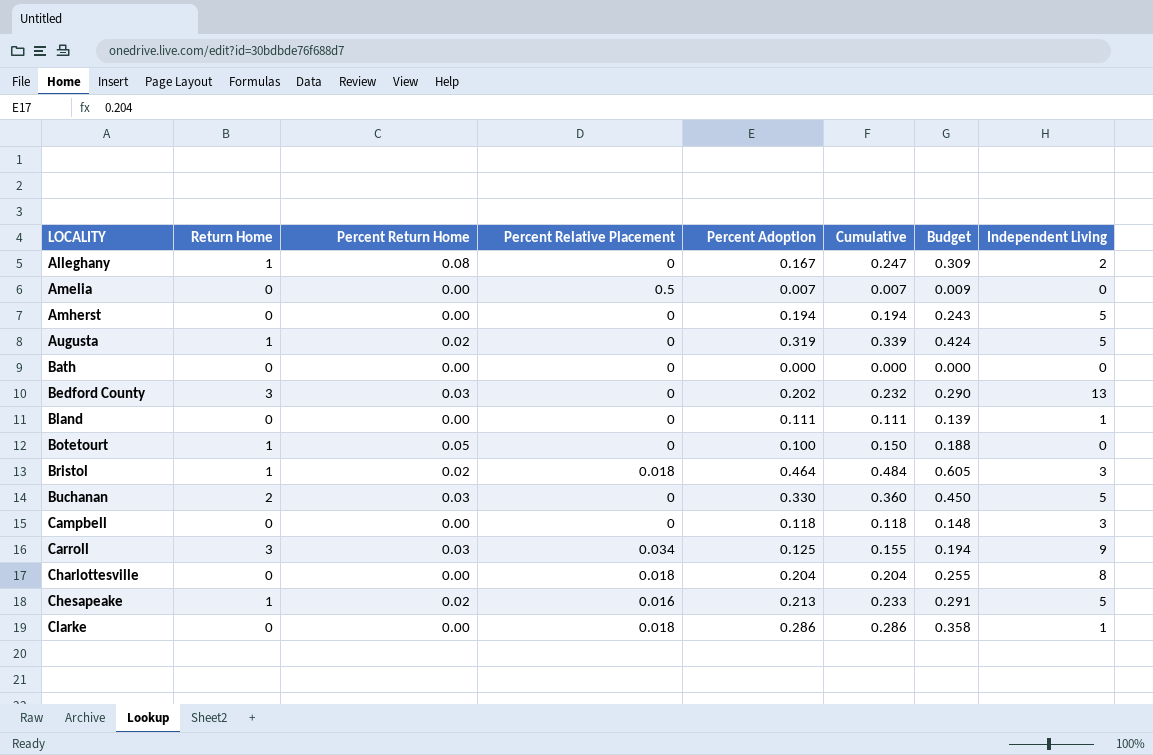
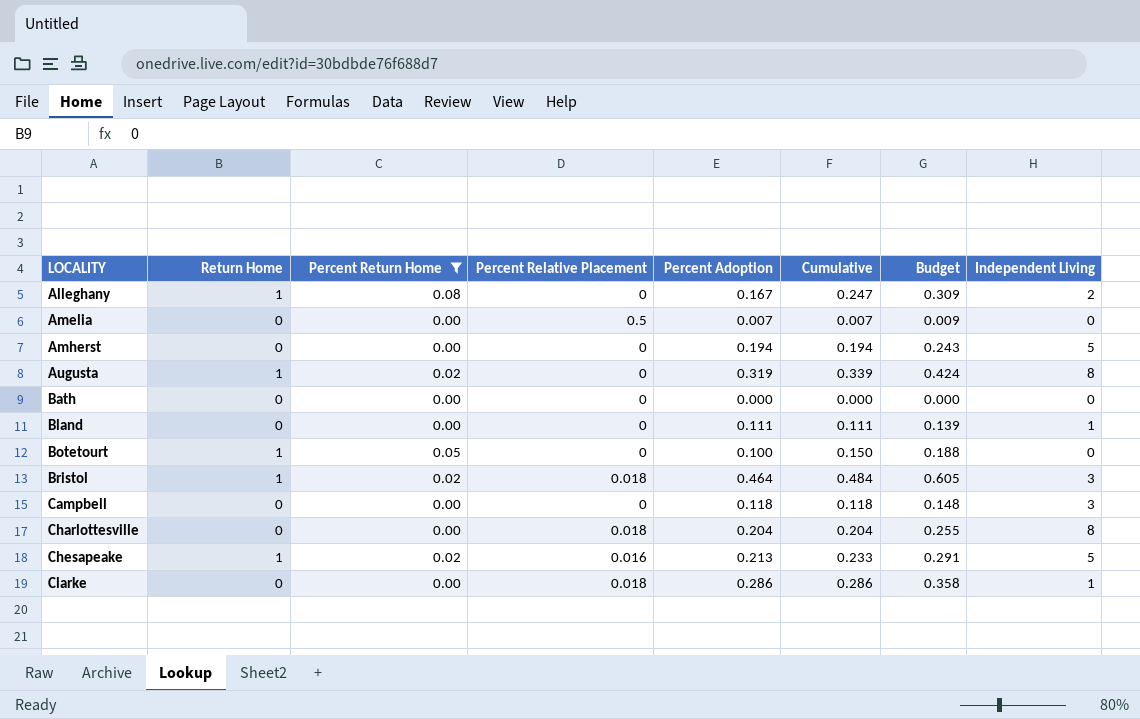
filter: none -> Percent Return Home != 0.03
Augusta | Independent Living: 5 -> 8

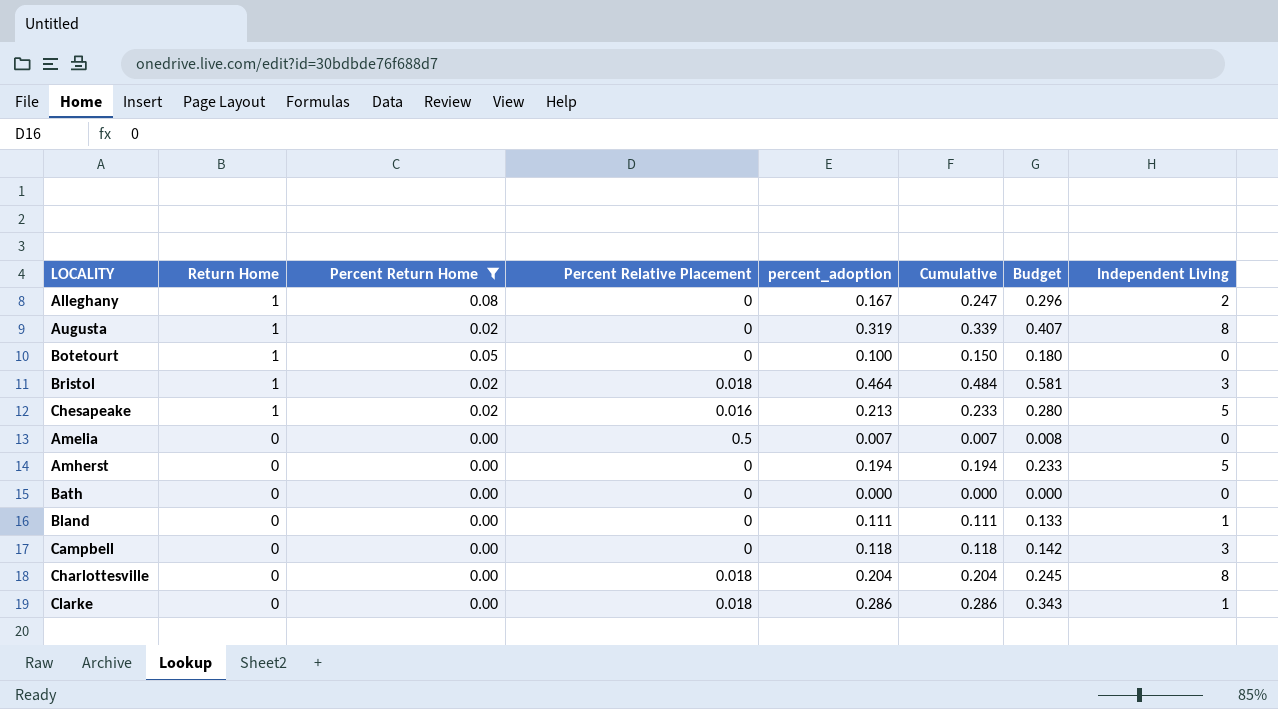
row order: LOCALITY ascending -> Return Home descending
column name: Percent Adoption -> percent_adoption
column Budget | formula: [Cumulative] * 1.25 -> [Cumulative] * 1.2

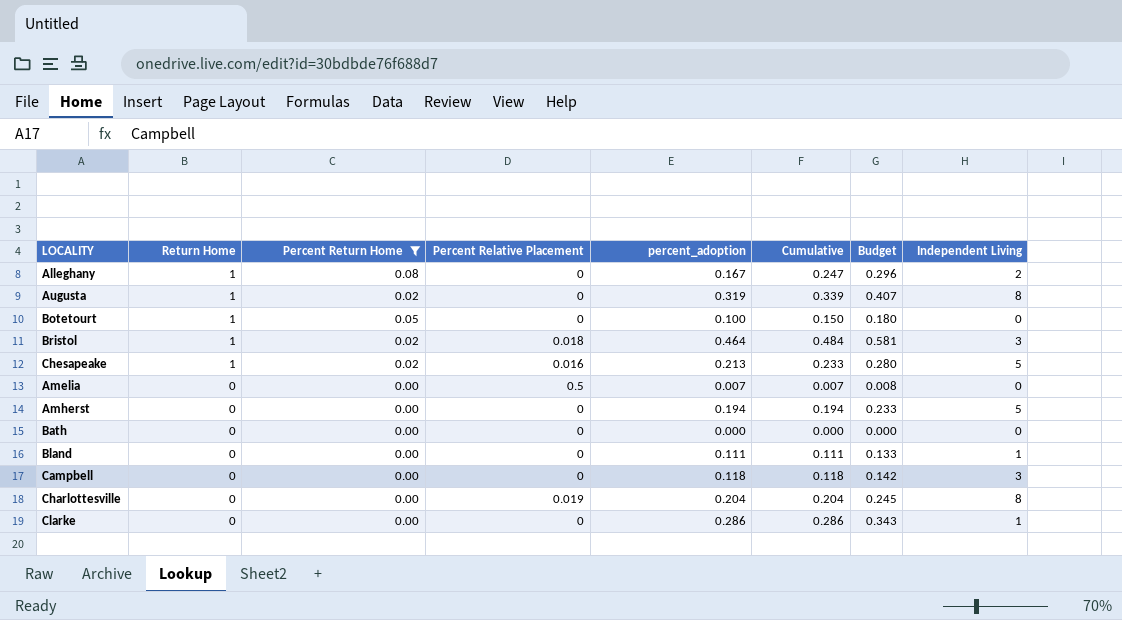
Charlottesville | Percent Relative Placement: 0.018 -> 0.019
Clarke | Percent Relative Placement: 0.018 -> 0

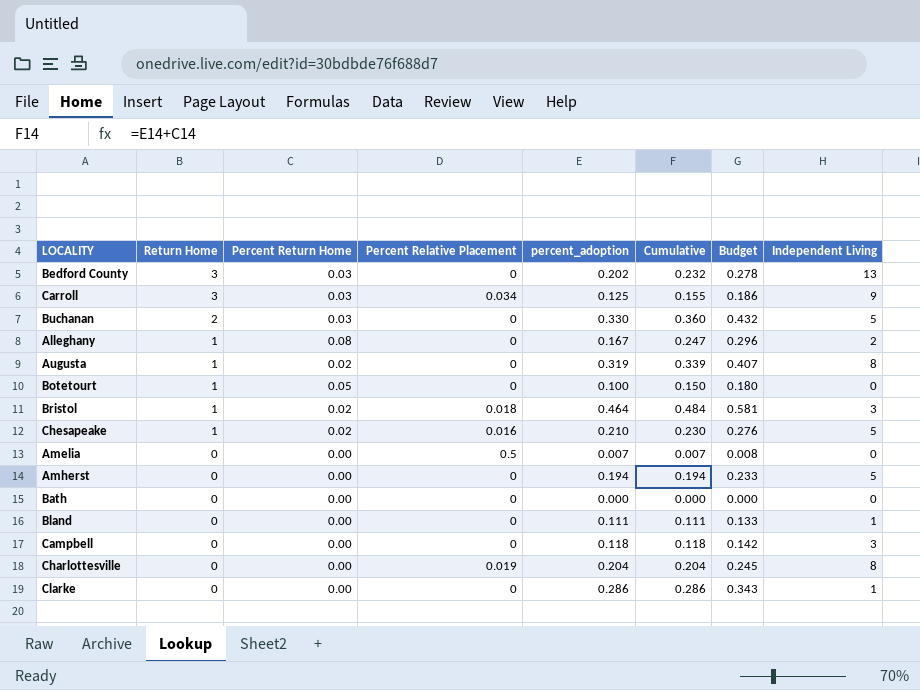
filter: Percent Return Home != 0.03 -> none
Chesapeake | percent_adoption: 0.213 -> 0.210
Chesapeake | Cumulative: 0.233 -> 0.230
Chesapeake | Budget: 0.280 -> 0.276

